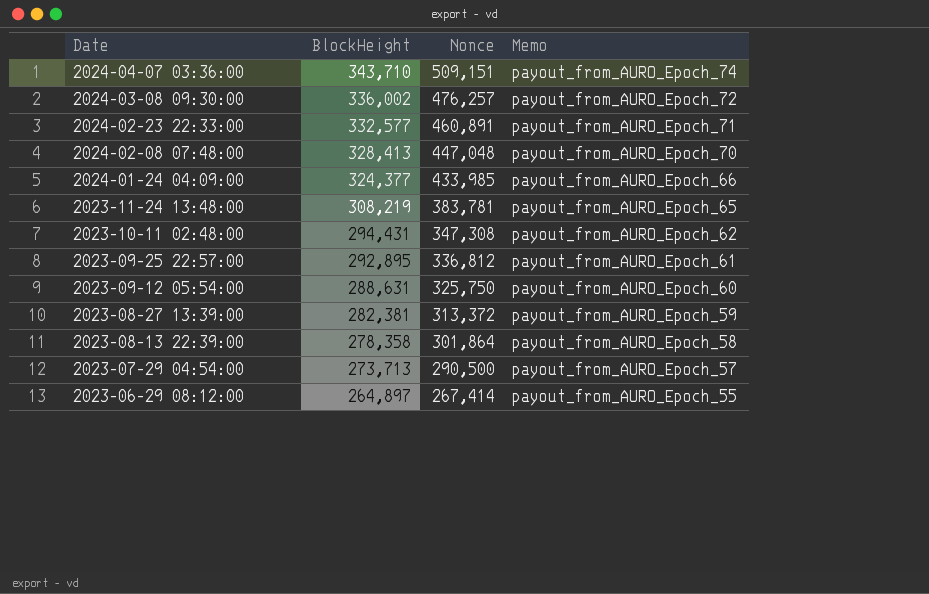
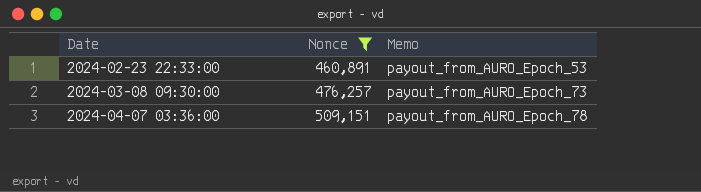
filter: none -> Nonce >= 460,891
row order: Date descending -> Date ascending
column BlockHeight | position: 2 -> none
2024-02-23 22:33:00 | Memo: payout_from_AURO_Epoch_71 -> payout_from_AURO_Epoch_53
2024-03-08 09:30:00 | Memo: payout_from_AURO_Epoch_72 -> payout_from_AURO_Epoch_73
2024-04-07 03:36:00 | Memo: payout_from_AURO_Epoch_74 -> payout_from_AURO_Epoch_78

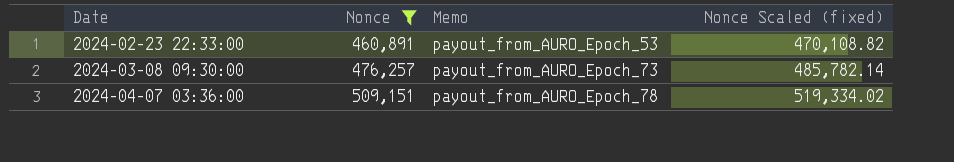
column Nonce Scaled (fixed) | formula: none -> [Nonce] * 1.02

